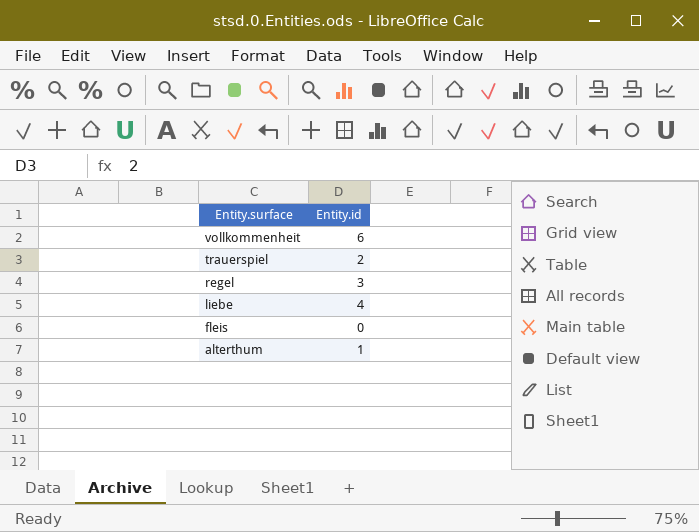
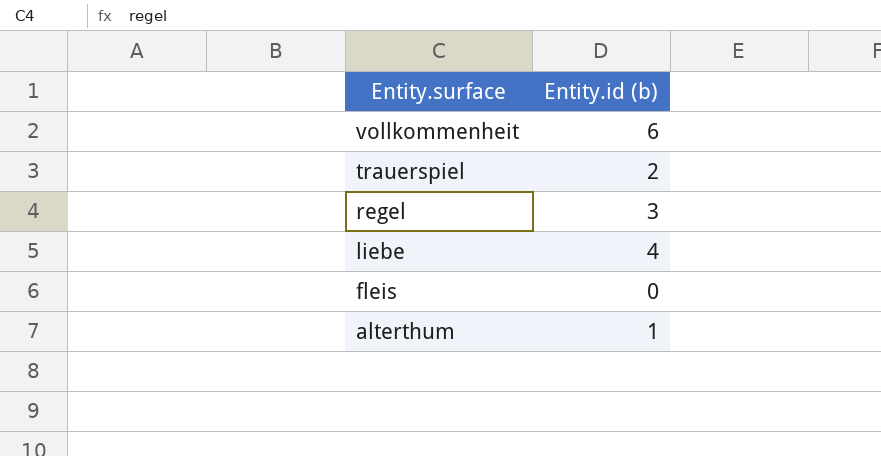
column name: Entity.id -> Entity.id (b)

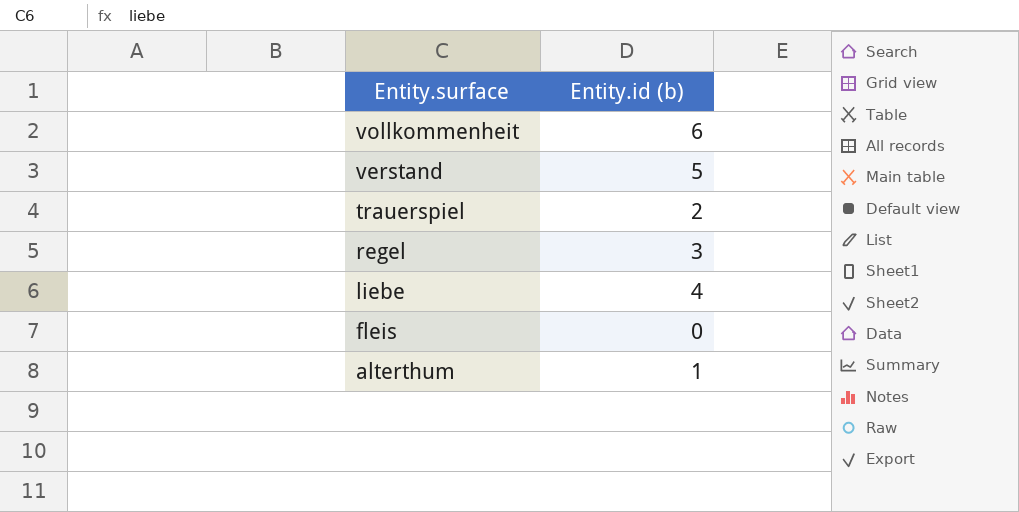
row verstand: none -> 5

